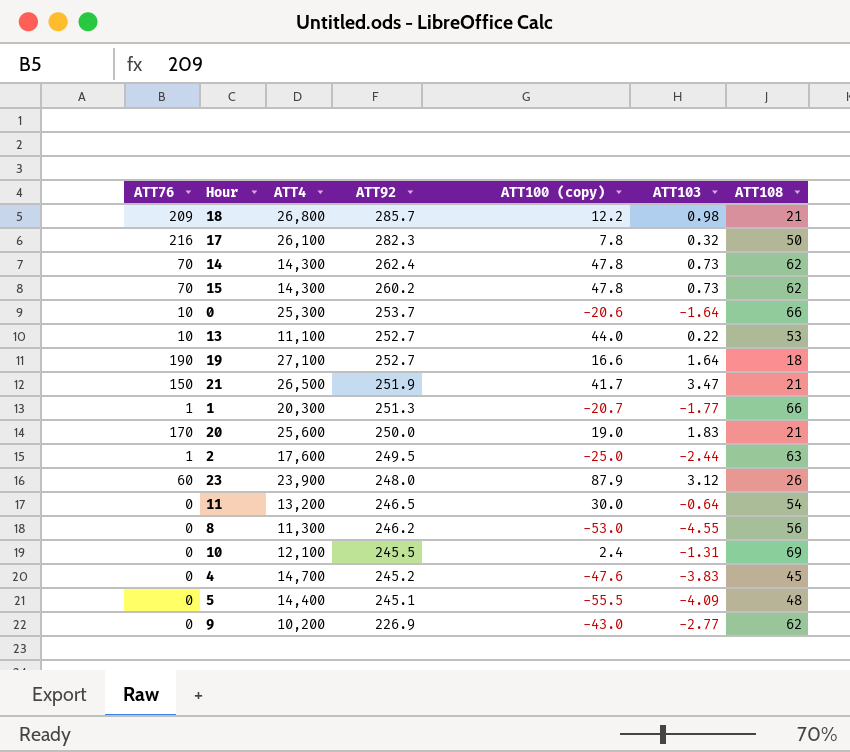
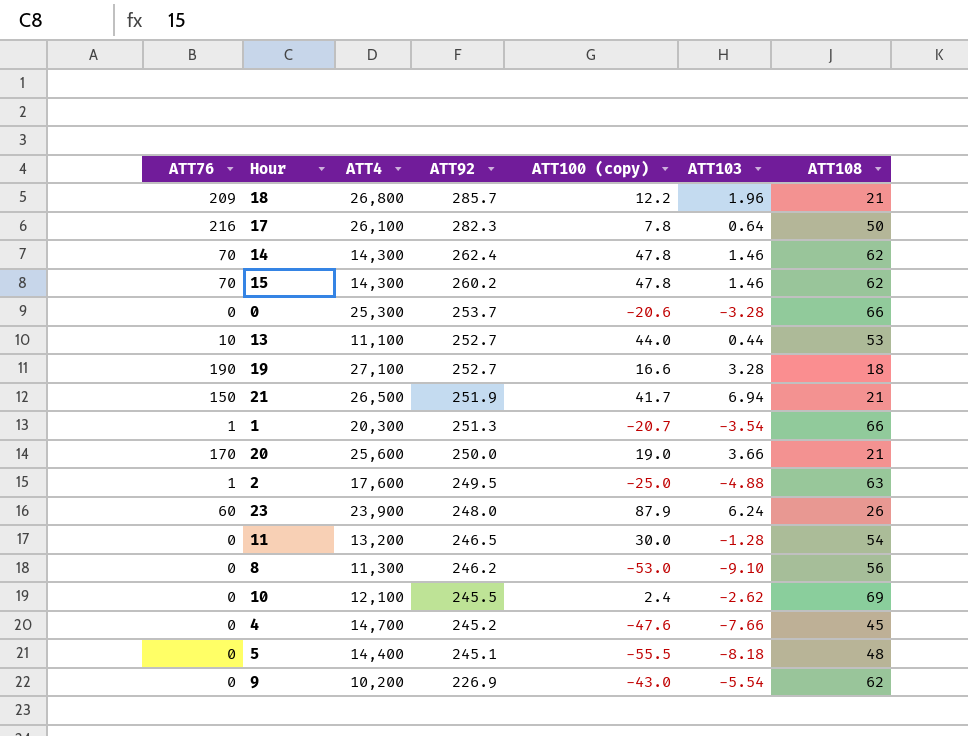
18 | ATT103: 0.98 -> 1.96
17 | ATT103: 0.32 -> 0.64
14 | ATT103: 0.73 -> 1.46
15 | ATT103: 0.73 -> 1.46
0 | ATT76: 10 -> 0
0 | ATT103: -1.64 -> -3.28
13 | ATT103: 0.22 -> 0.44
19 | ATT103: 1.64 -> 3.28
21 | ATT103: 3.47 -> 6.94
1 | ATT103: -1.77 -> -3.54
20 | ATT103: 1.83 -> 3.66
2 | ATT103: -2.44 -> -4.88
23 | ATT103: 3.12 -> 6.24
11 | ATT103: -0.64 -> -1.28
8 | ATT103: -4.55 -> -9.10
10 | ATT103: -1.31 -> -2.62
4 | ATT103: -3.83 -> -7.66
5 | ATT103: -4.09 -> -8.18
9 | ATT103: -2.77 -> -5.54

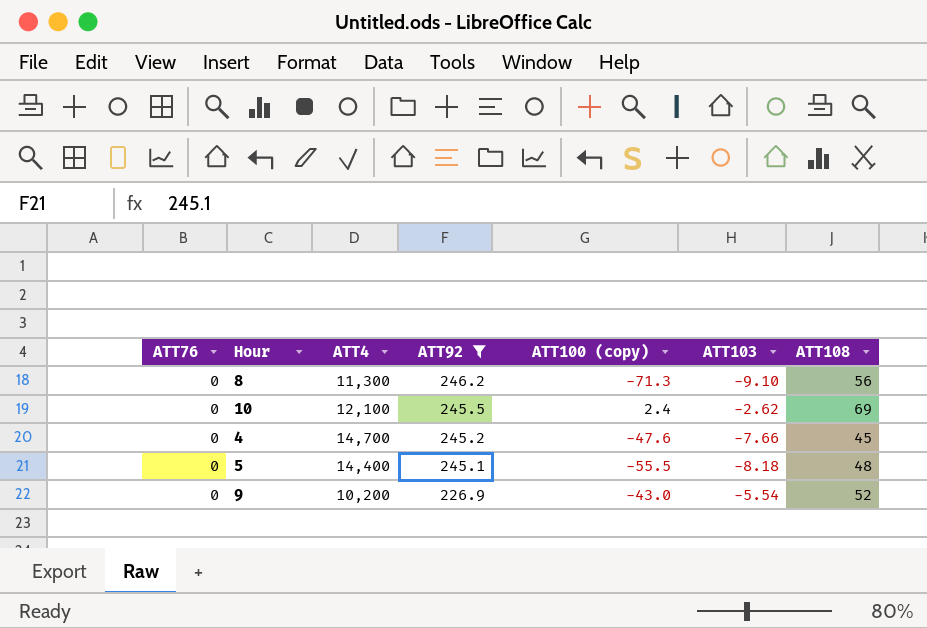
filter: none -> ATT92 <= 246.2
8 | ATT100 (copy): -53.0 -> -71.3
9 | ATT108: 62 -> 52

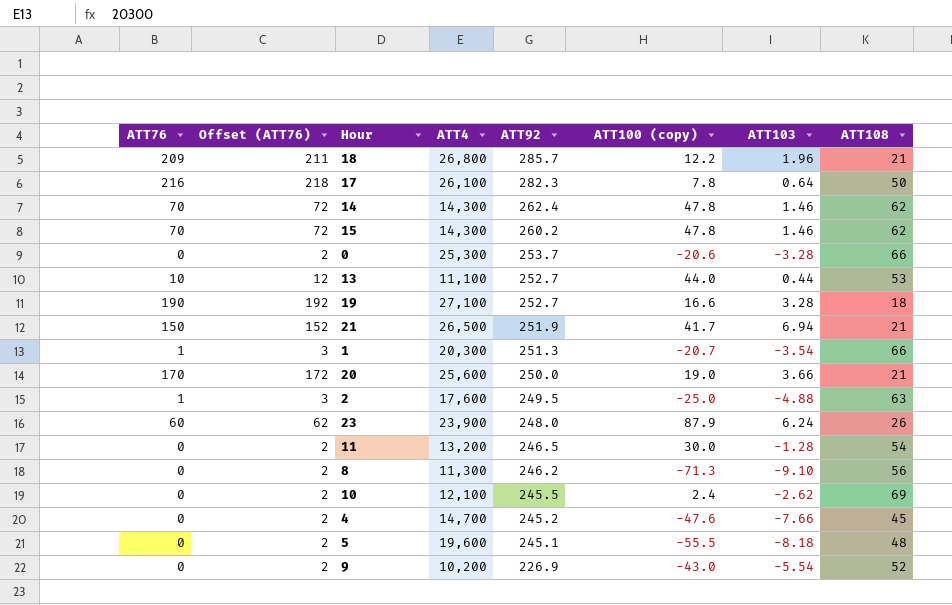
filter: ATT92 <= 246.2 -> none
column Offset (ATT76) | formula: none -> [ATT76] + 2
5 | ATT4: 14,400 -> 19,600

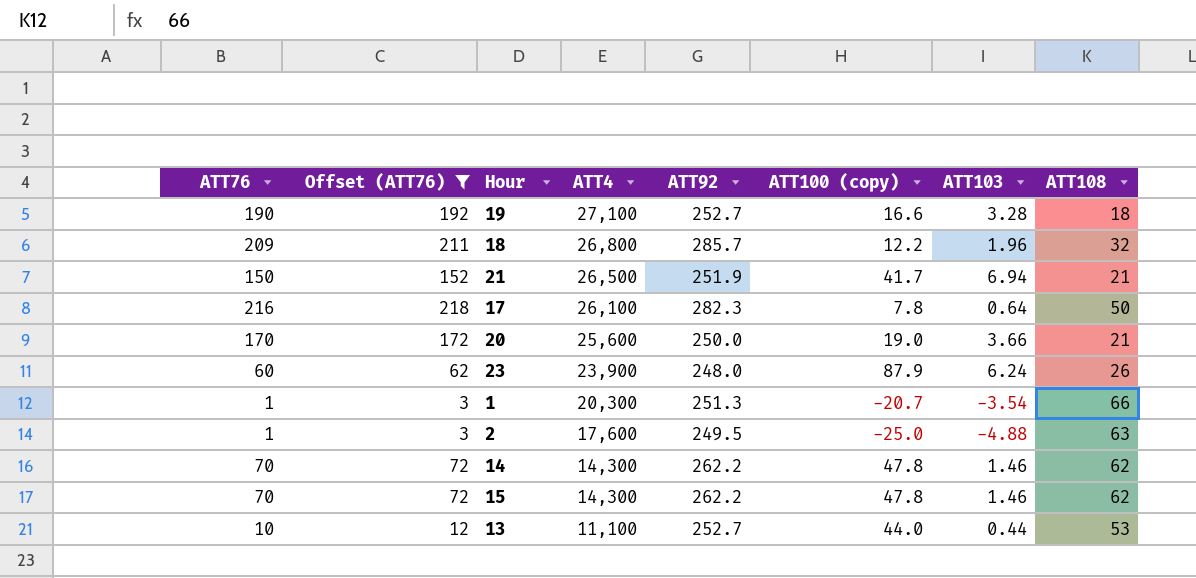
filter: none -> Offset (ATT76) != 2
row order: ATT92 descending -> ATT4 descending
18 | ATT108: 21 -> 32
14 | ATT92: 262.4 -> 262.2
15 | ATT92: 260.2 -> 262.2

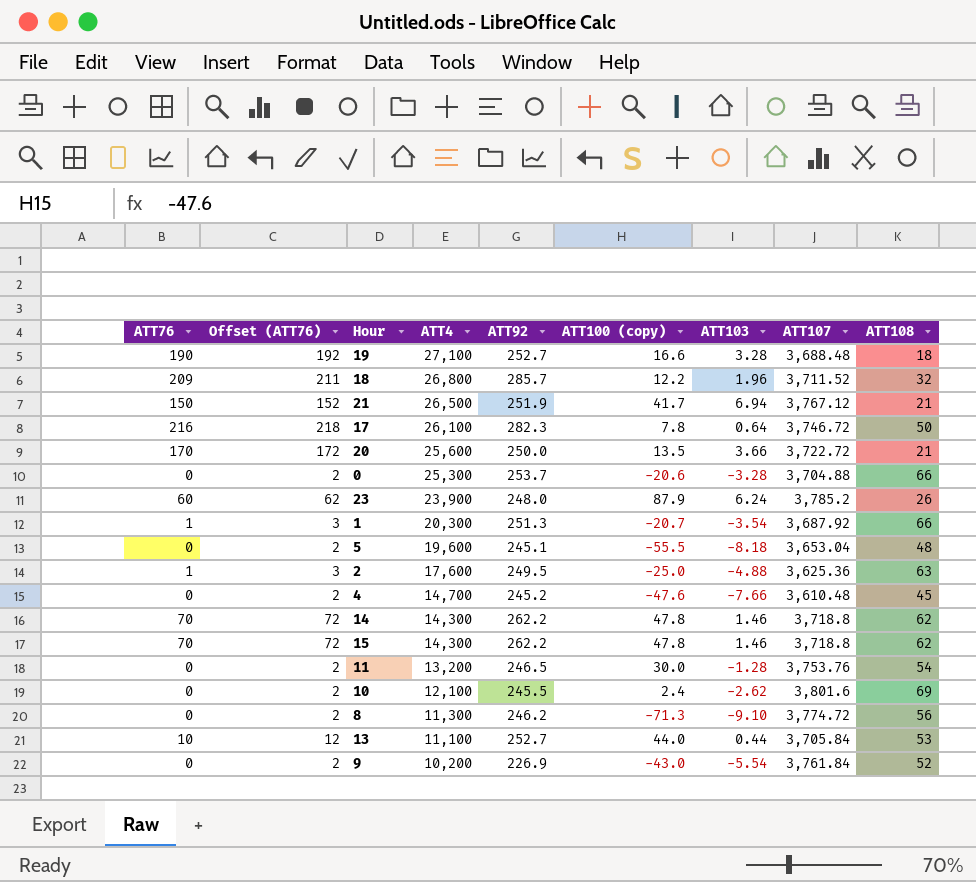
filter: Offset (ATT76) != 2 -> none
column ATT107 | position: none -> 8
20 | ATT100 (copy): 19.0 -> 13.5

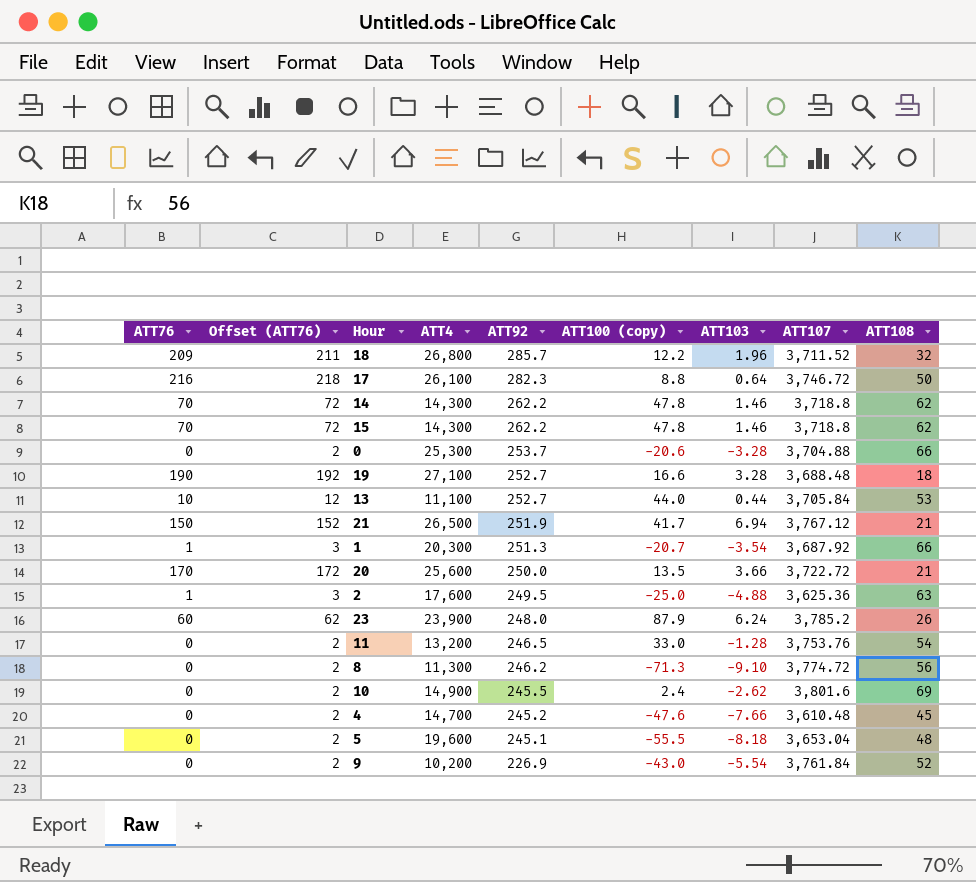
row order: ATT4 descending -> ATT92 descending
17 | ATT100 (copy): 7.8 -> 8.8
11 | ATT100 (copy): 30.0 -> 33.0
10 | ATT4: 12,100 -> 14,900

